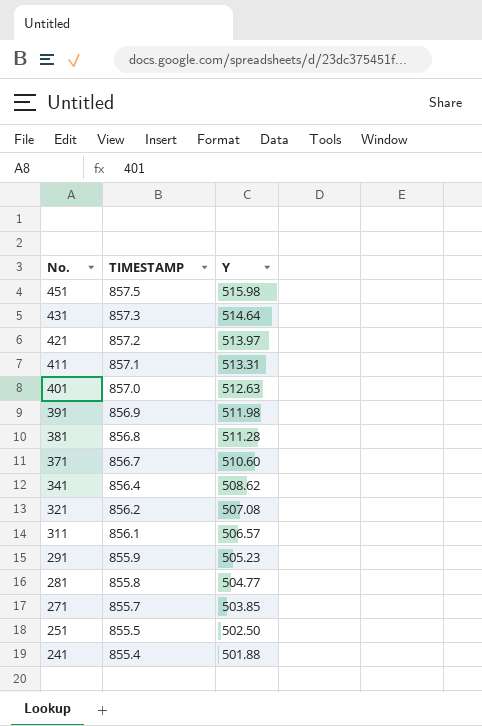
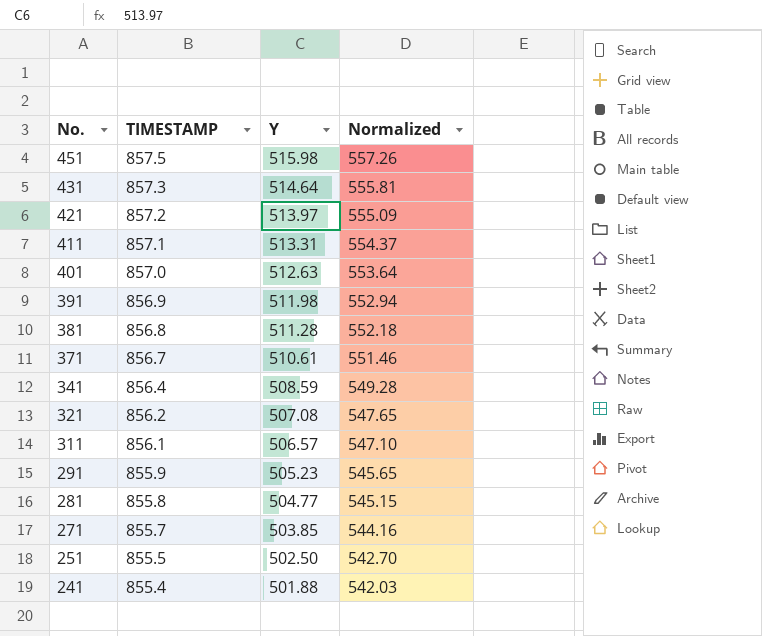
column Normalized | formula: none -> [Y] * 1.08
371 | Y: 510.60 -> 510.61
341 | Y: 508.62 -> 508.59

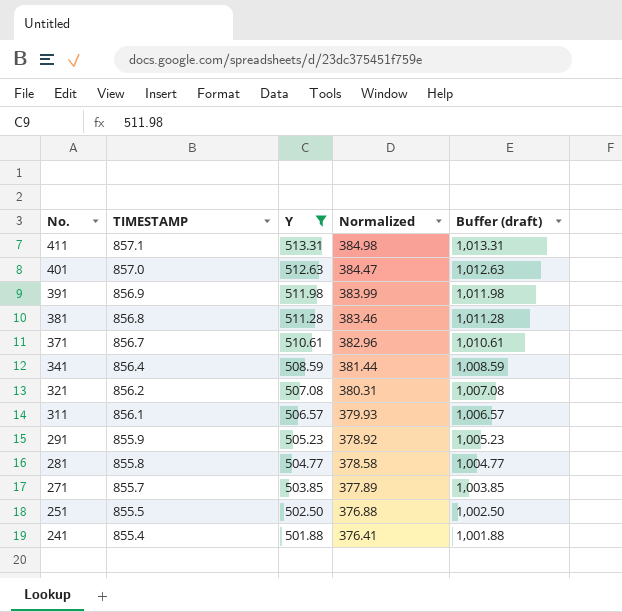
filter: none -> Y <= 513.31
column Normalized | formula: [Y] * 1.08 -> [Y] * 0.75
column Buffer (draft) | formula: none -> [Y] + 500

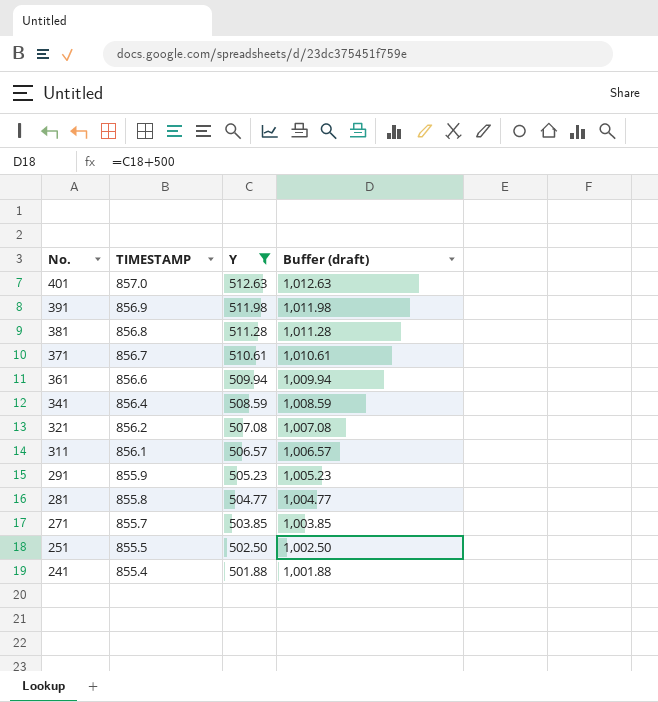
column Normalized | formula: [Y] * 0.75 -> none
row 411: 857.1 | 513.31 | 384.98 | 1,013.31 -> none
row 361: none -> 856.6 | 509.94 | 1,009.94

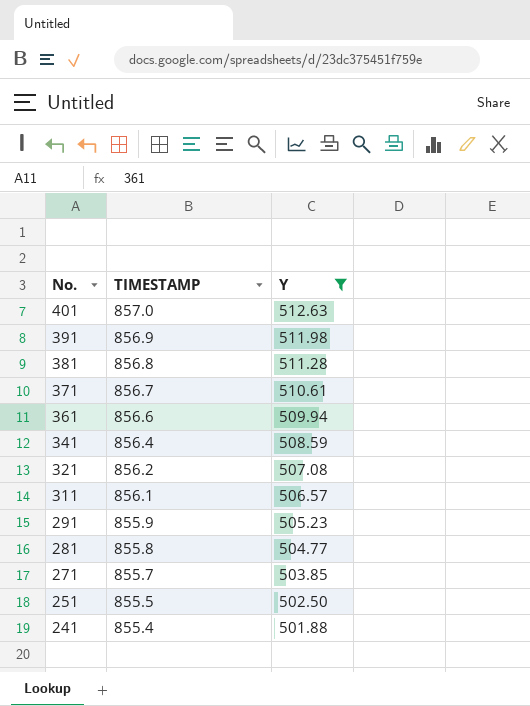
column Buffer (draft) | formula: [Y] + 500 -> none

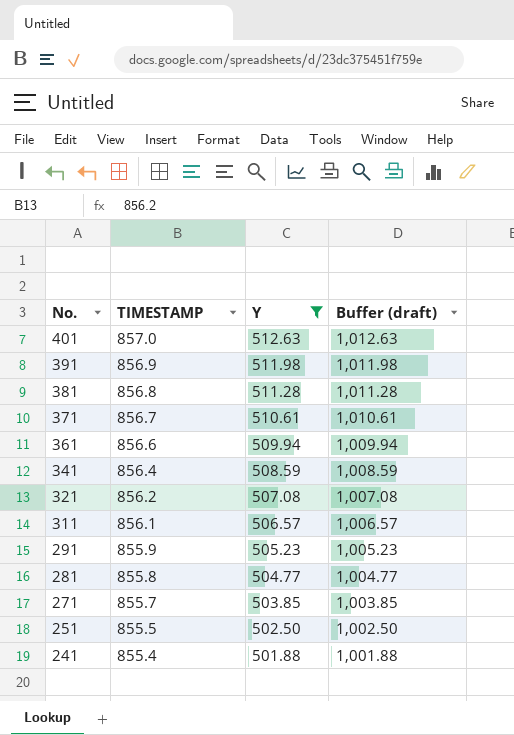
column Buffer (draft) | formula: none -> [Y] + 500

